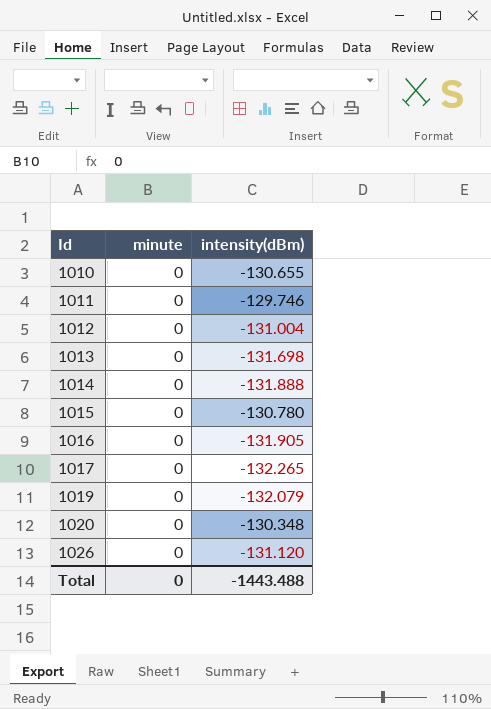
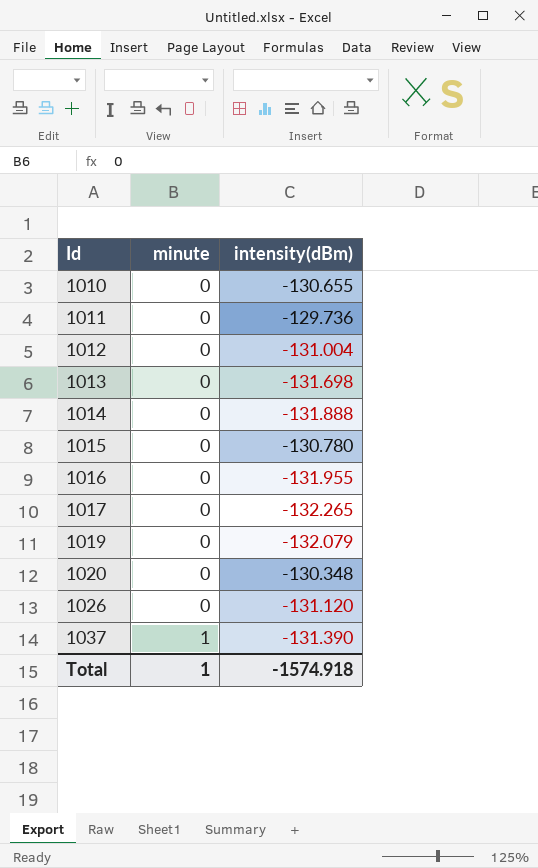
1011 | intensity(dBm): -129.746 -> -129.736
1016 | intensity(dBm): -131.905 -> -131.955
row 1037: none -> 1 | -131.390
Total | minute: 0 -> 1
Total | intensity(dBm): -1443.488 -> -1574.918

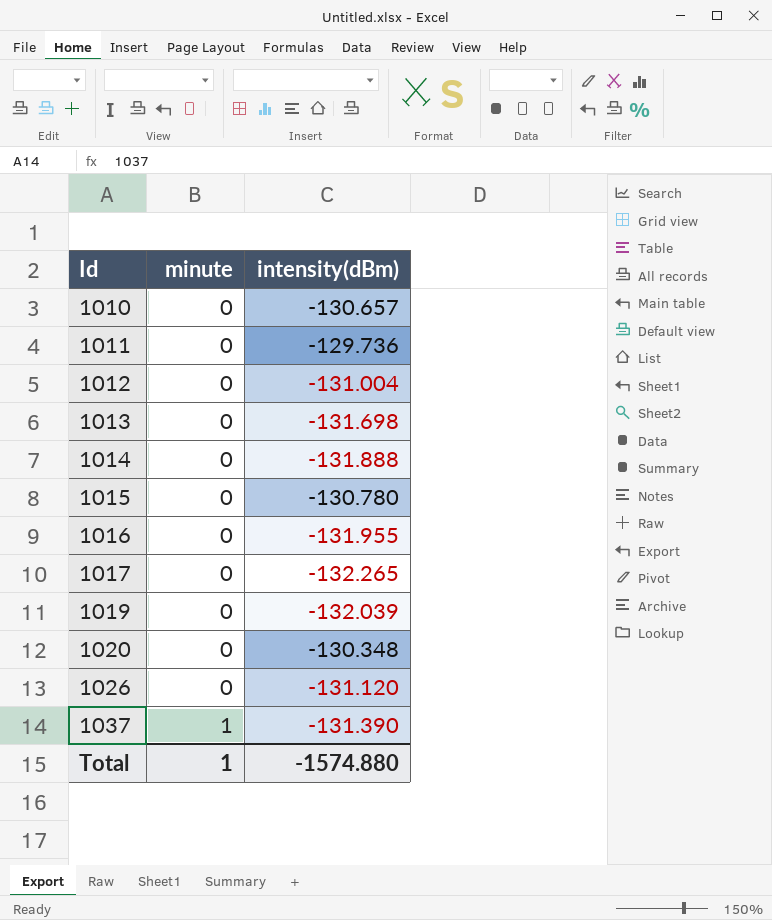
1010 | intensity(dBm): -130.655 -> -130.657
1019 | intensity(dBm): -132.079 -> -132.039
Total | intensity(dBm): -1574.918 -> -1574.880

